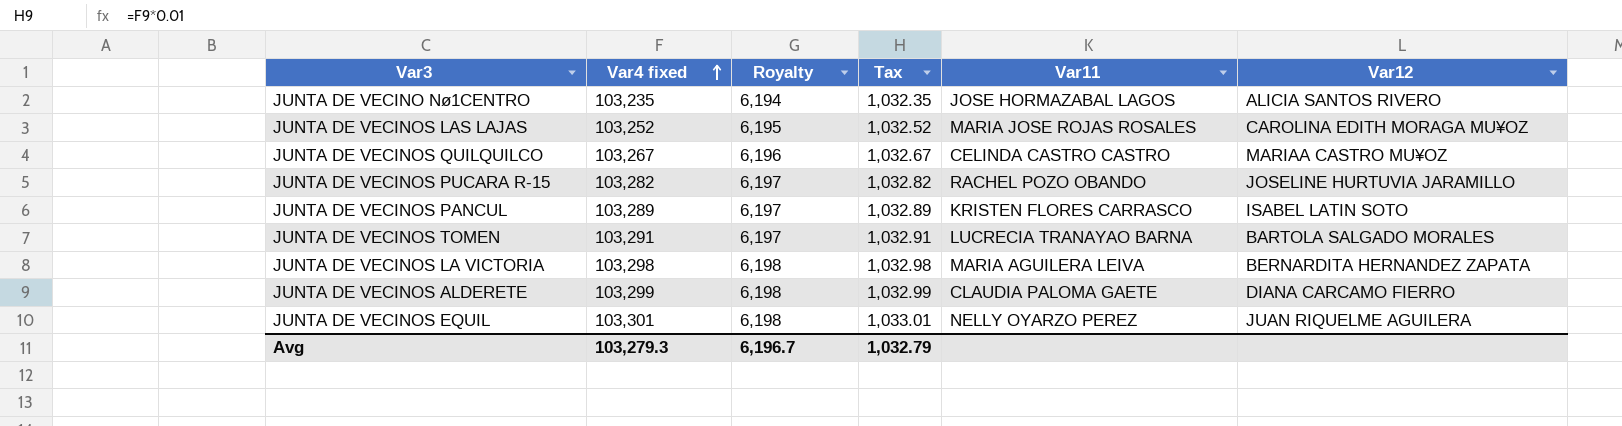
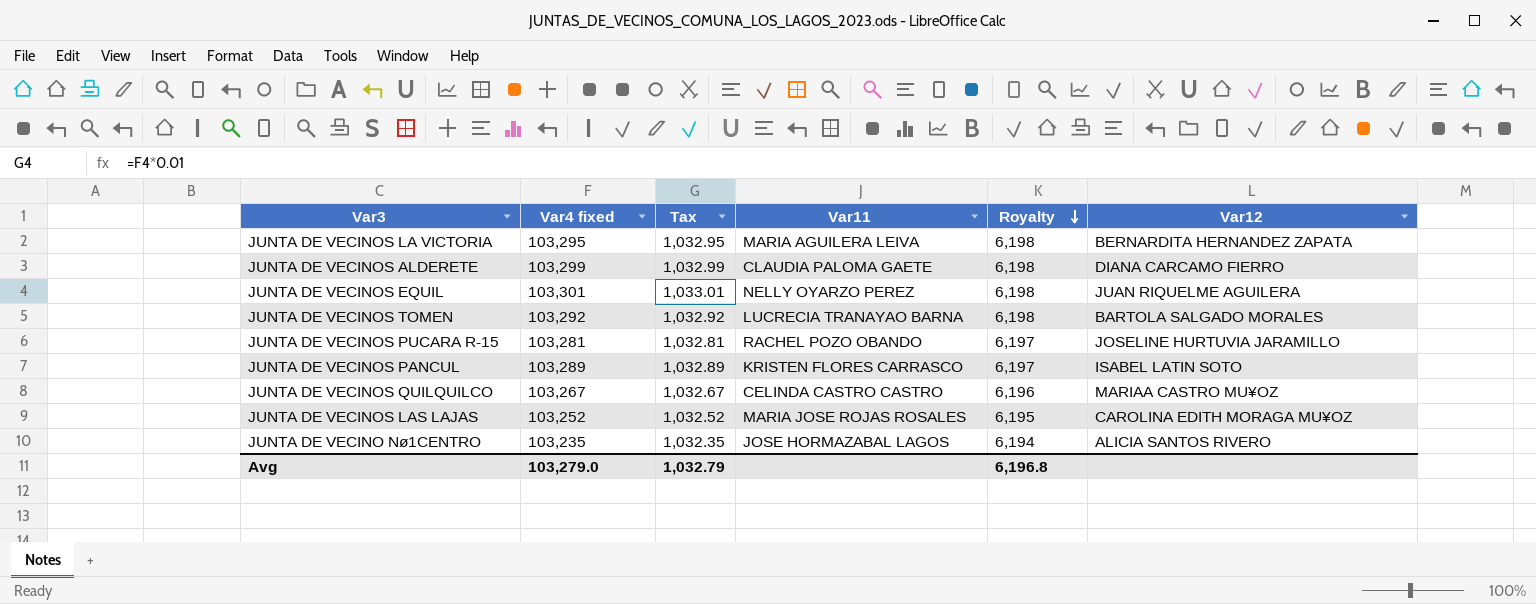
row order: Var4 fixed ascending -> Royalty descending
column Royalty | position: 3 -> 5
JUNTA DE VECINOS LA VICTORIA | Var4 fixed: 103,298 -> 103,295
JUNTA DE VECINOS LA VICTORIA | Tax: 1,032.98 -> 1,032.95
JUNTA DE VECINOS TOMEN | Var4 fixed: 103,291 -> 103,292
JUNTA DE VECINOS TOMEN | Tax: 1,032.91 -> 1,032.92
JUNTA DE VECINOS TOMEN | Royalty: 6,197 -> 6,198
JUNTA DE VECINOS PUCARA R-15 | Var4 fixed: 103,282 -> 103,281
JUNTA DE VECINOS PUCARA R-15 | Tax: 1,032.82 -> 1,032.81
Avg | Var4 fixed: 103,279.3 -> 103,279.0
Avg | Royalty: 6,196.7 -> 6,196.8

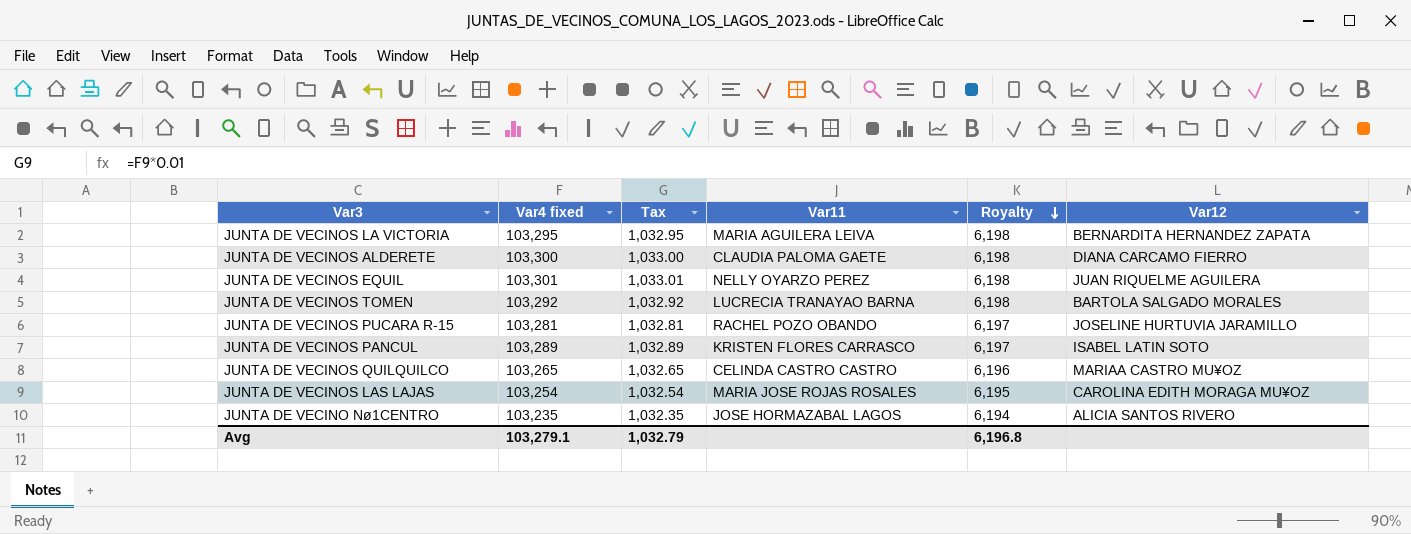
JUNTA DE VECINOS ALDERETE | Var4 fixed: 103,299 -> 103,300
JUNTA DE VECINOS ALDERETE | Tax: 1,032.99 -> 1,033.00
JUNTA DE VECINOS QUILQUILCO | Var4 fixed: 103,267 -> 103,265
JUNTA DE VECINOS QUILQUILCO | Tax: 1,032.67 -> 1,032.65
JUNTA DE VECINOS LAS LAJAS | Var4 fixed: 103,252 -> 103,254
JUNTA DE VECINOS LAS LAJAS | Tax: 1,032.52 -> 1,032.54
Avg | Var4 fixed: 103,279.0 -> 103,279.1

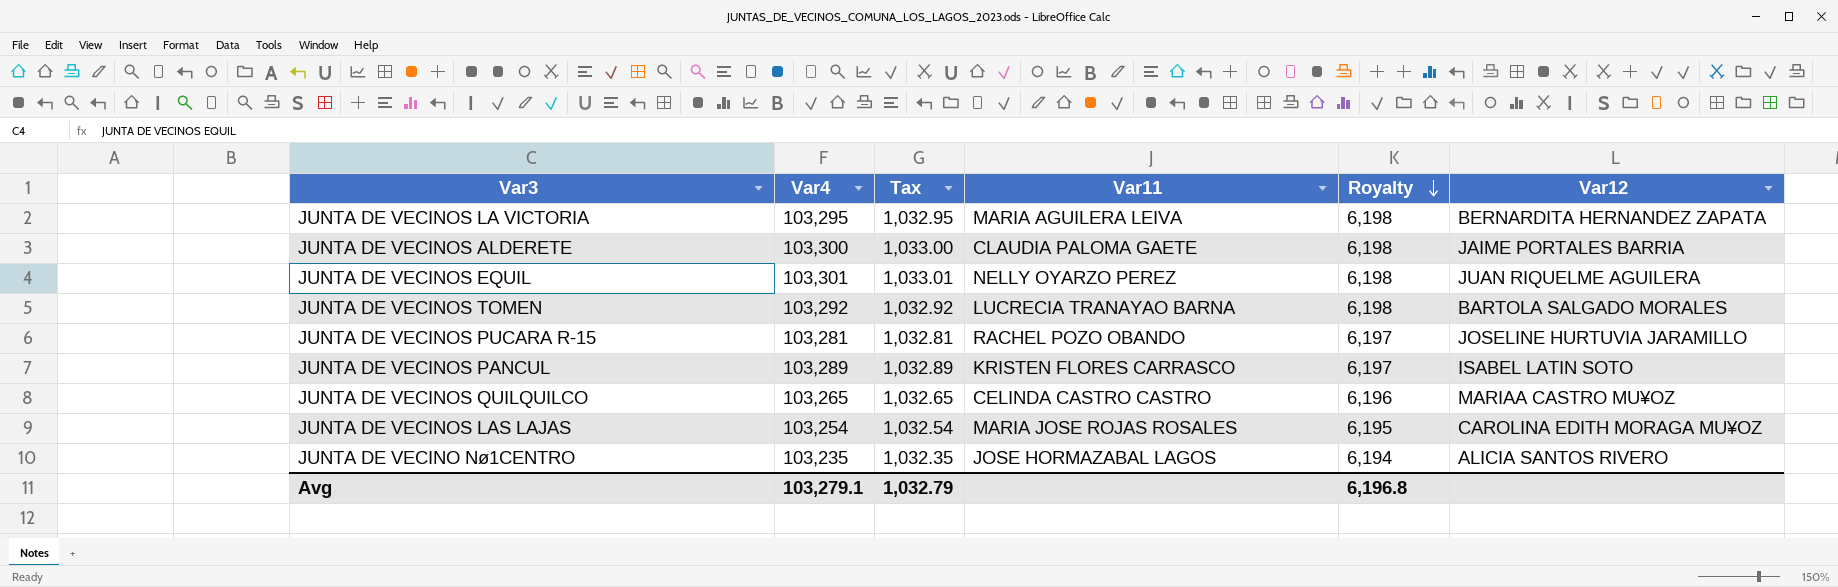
column name: Var4 fixed -> Var4
JUNTA DE VECINOS ALDERETE | Var12: DIANA CARCAMO FIERRO -> JAIME PORTALES BARRIA

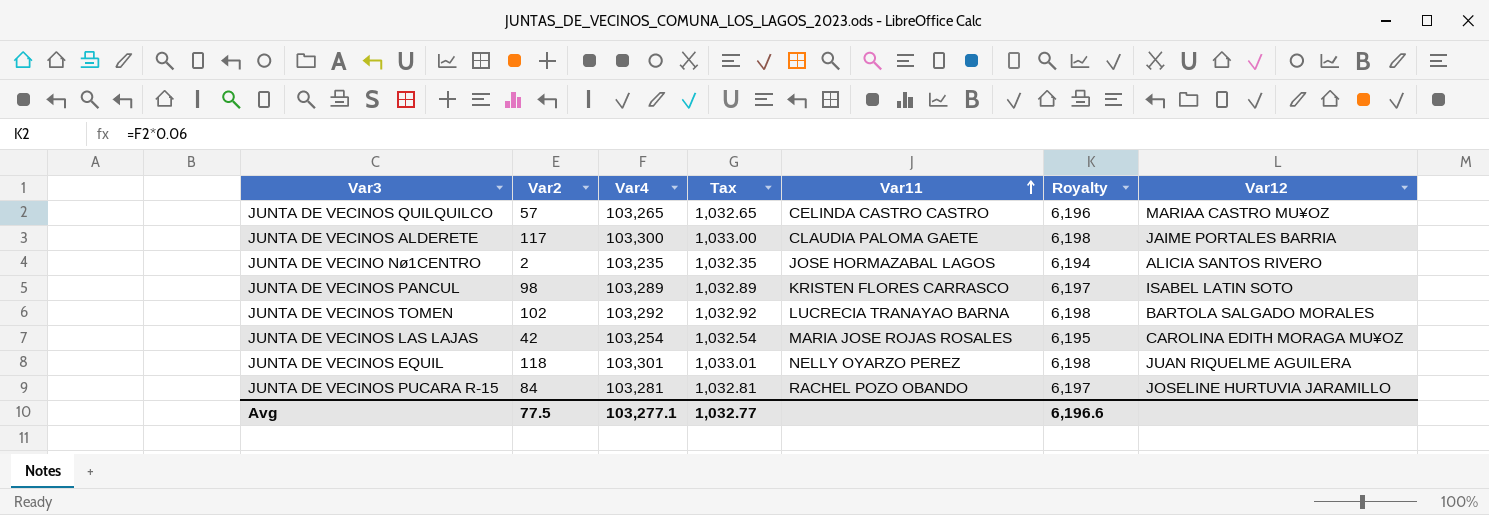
row order: Royalty descending -> Var11 ascending
column Var2 | position: none -> 2
row JUNTA DE VECINOS LA VICTORIA: 103,295 | 1,032.95 | MARIA AGUILERA LEIVA | 6,198 | BERNARDITA HERNANDEZ ZAPATA -> none
Avg | Var4: 103,279.1 -> 103,277.1
Avg | Tax: 1,032.79 -> 1,032.77
Avg | Royalty: 6,196.8 -> 6,196.6

